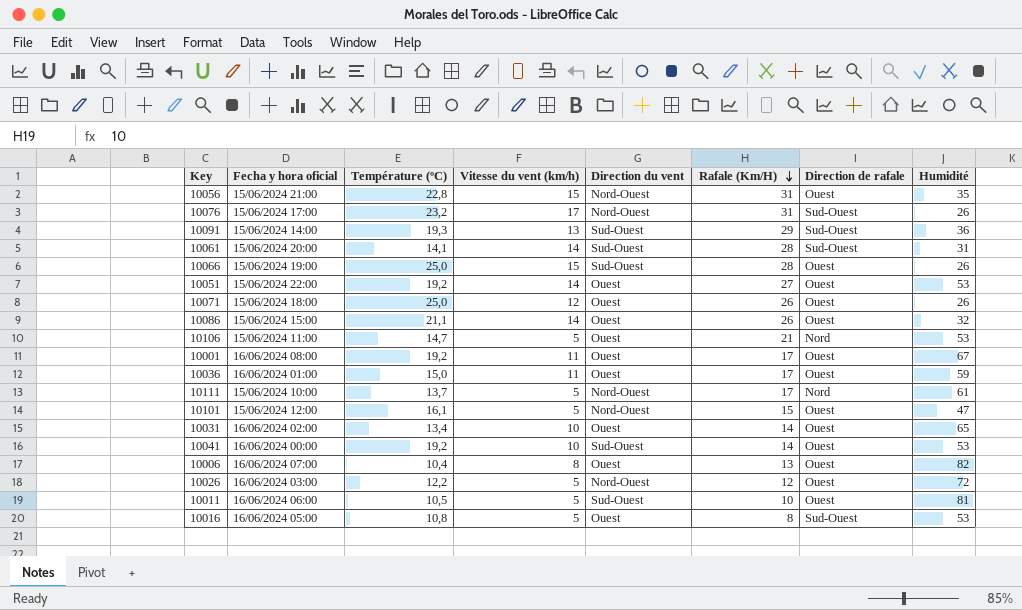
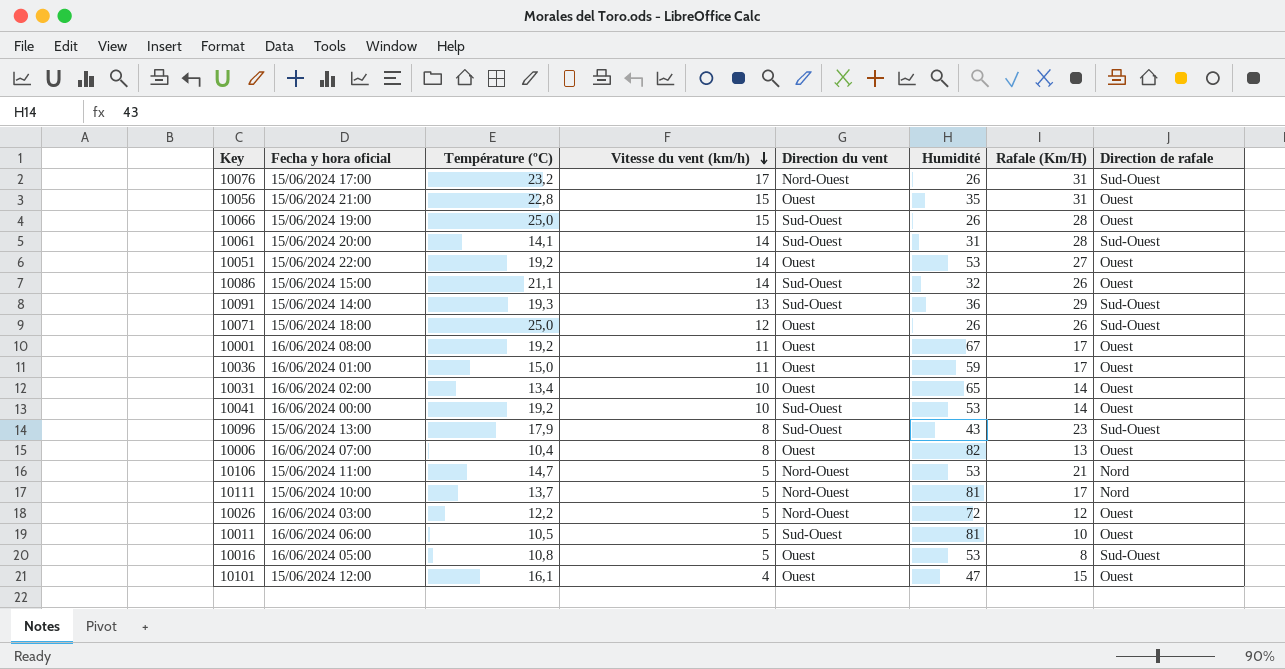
row order: Rafale (Km/H) descending -> Vitesse du vent (km/h) descending
column Humidité | position: 8 -> 6
10056 | Direction du vent: Nord-Ouest -> Ouest
10086 | Direction du vent: Ouest -> Sud-Ouest
10071 | Direction de rafale: Ouest -> Sud-Ouest
row 10096: none -> 15/06/2024 13:00 | 17,9 | 8 | Sud-Ouest | 43 | 23 | Sud-Ouest
10106 | Direction du vent: Ouest -> Nord-Ouest
10111 | Humidité: 61 -> 81
10101 | Vitesse du vent (km/h): 5 -> 4
10101 | Direction du vent: Nord-Ouest -> Ouest

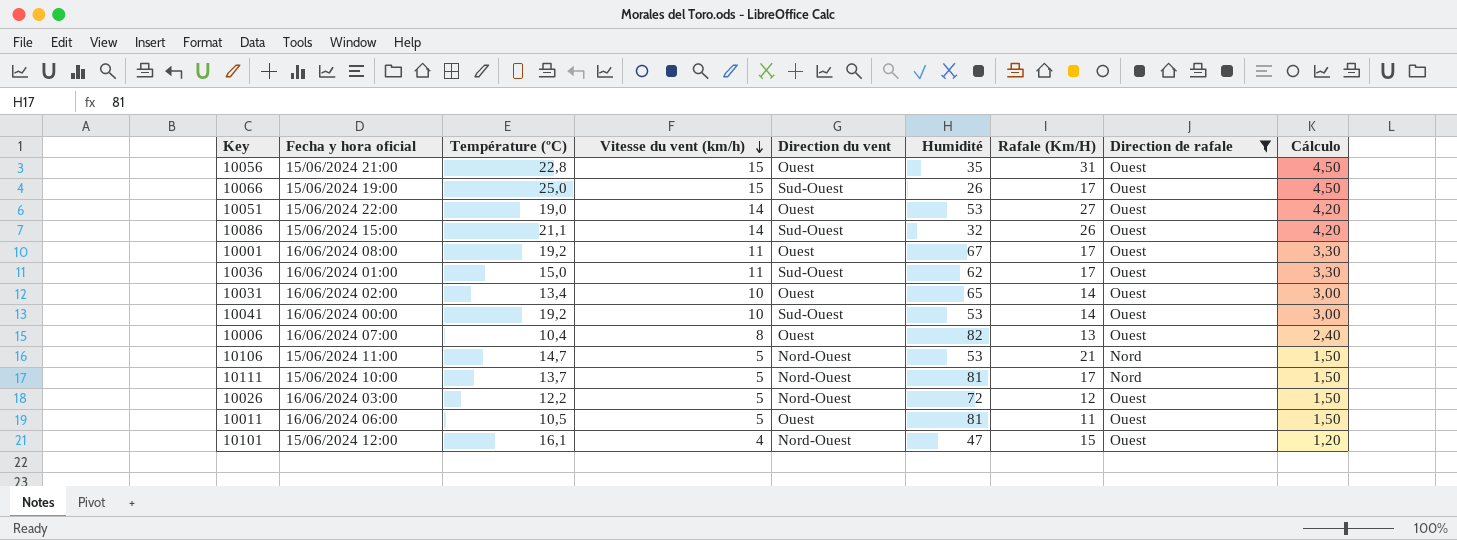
filter: none -> Direction de rafale != Sud-Ouest
column Cálculo | formula: none -> [Vitesse du vent (km/h)] * 0,3
10066 | Rafale (Km/H): 28 -> 17
10051 | Température (ºC): 19,2 -> 19,0
10036 | Direction du vent: Ouest -> Sud-Ouest
10036 | Humidité: 59 -> 62
10011 | Direction du vent: Sud-Ouest -> Ouest
10011 | Rafale (Km/H): 10 -> 11
10101 | Direction du vent: Ouest -> Nord-Ouest

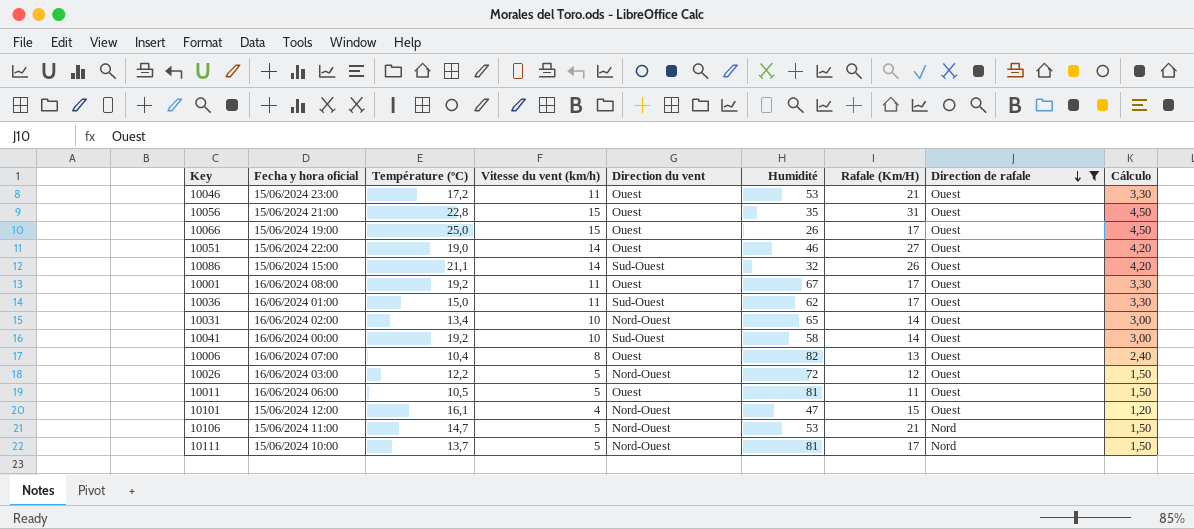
row order: Vitesse du vent (km/h) descending -> Direction de rafale descending
row 10046: none -> 15/06/2024 23:00 | 17,2 | 11 | Ouest | 53 | 21 | Ouest | 3,30
10066 | Direction du vent: Sud-Ouest -> Ouest
10051 | Humidité: 53 -> 46
10031 | Direction du vent: Ouest -> Nord-Ouest
10041 | Humidité: 53 -> 58

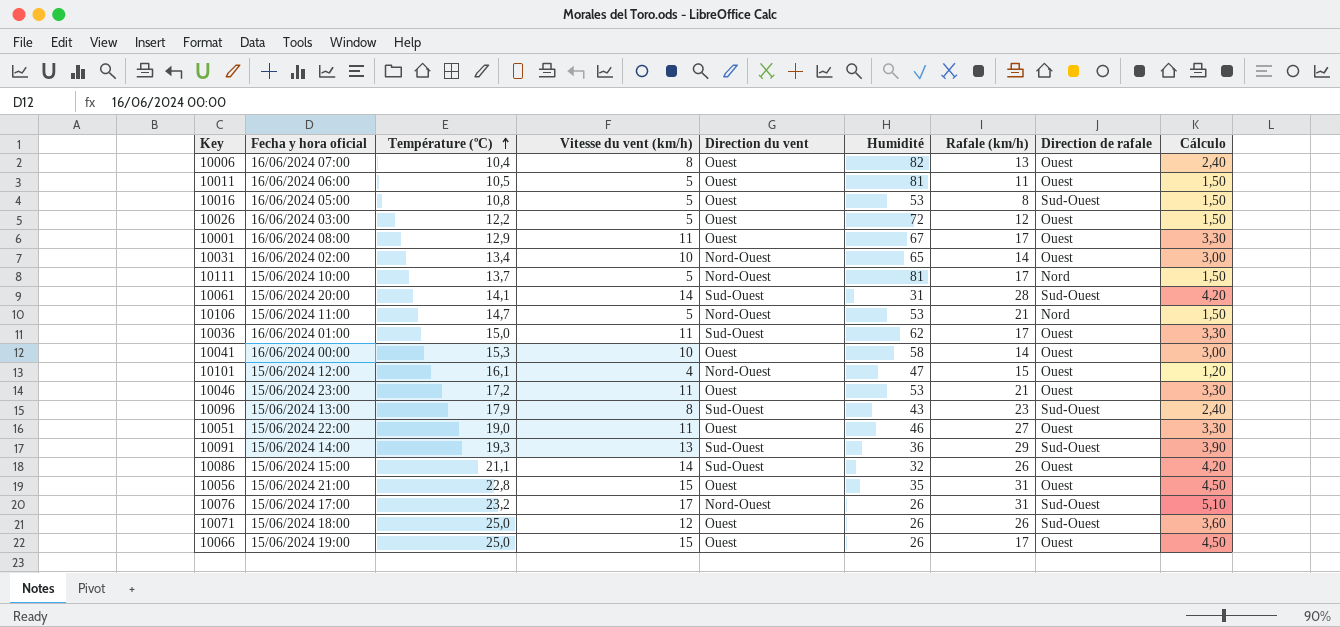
filter: Direction de rafale != Sud-Ouest -> none
row order: Direction de rafale descending -> Température (ºC) ascending
column name: Rafale (Km/H) -> Rafale (km/h)
10026 | Direction du vent: Nord-Ouest -> Ouest
10001 | Température (ºC): 19,2 -> 12,9
10041 | Température (ºC): 19,2 -> 15,3
10041 | Direction du vent: Sud-Ouest -> Ouest
10051 | Vitesse du vent (km/h): 14 -> 11
10051 | Cálculo: 4,20 -> 3,30

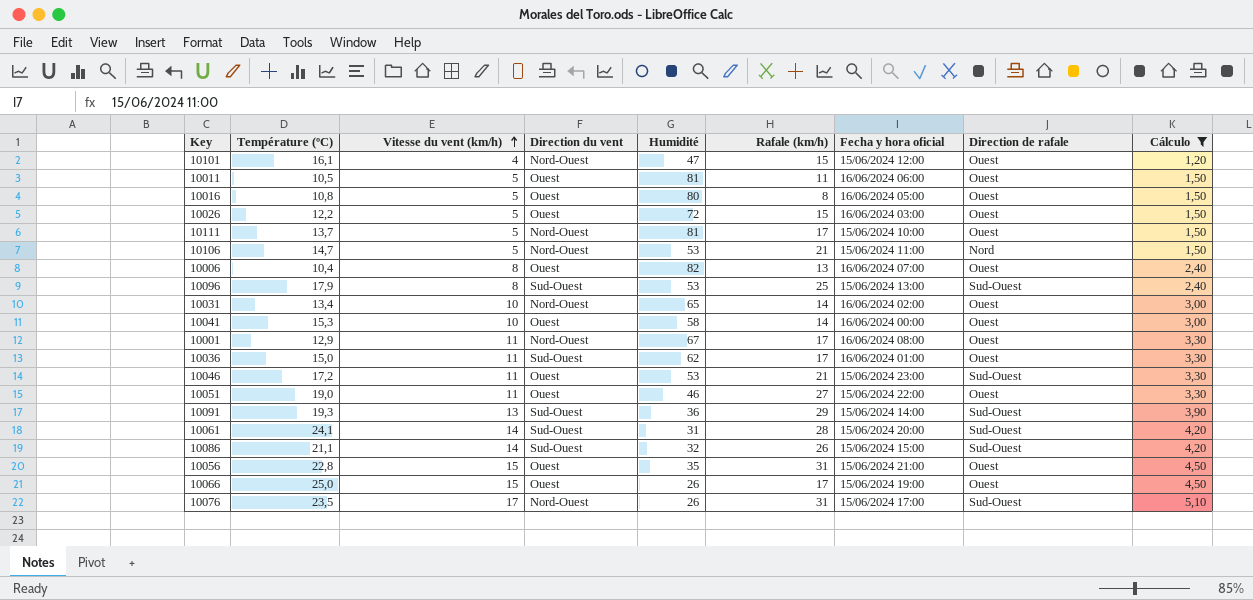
filter: none -> Cálculo != 3,60
row order: Température (ºC) ascending -> Vitesse du vent (km/h) ascending
column Fecha y hora oficial | position: 2 -> 7
10016 | Humidité: 53 -> 80
10016 | Direction de rafale: Sud-Ouest -> Ouest
10026 | Rafale (km/h): 12 -> 15
10111 | Direction de rafale: Nord -> Ouest
10096 | Humidité: 43 -> 53
10096 | Rafale (km/h): 23 -> 25
10001 | Direction du vent: Ouest -> Nord-Ouest
10046 | Direction de rafale: Ouest -> Sud-Ouest
10061 | Température (ºC): 14,1 -> 24,1
10086 | Direction de rafale: Ouest -> Sud-Ouest
10076 | Température (ºC): 23,2 -> 23,5

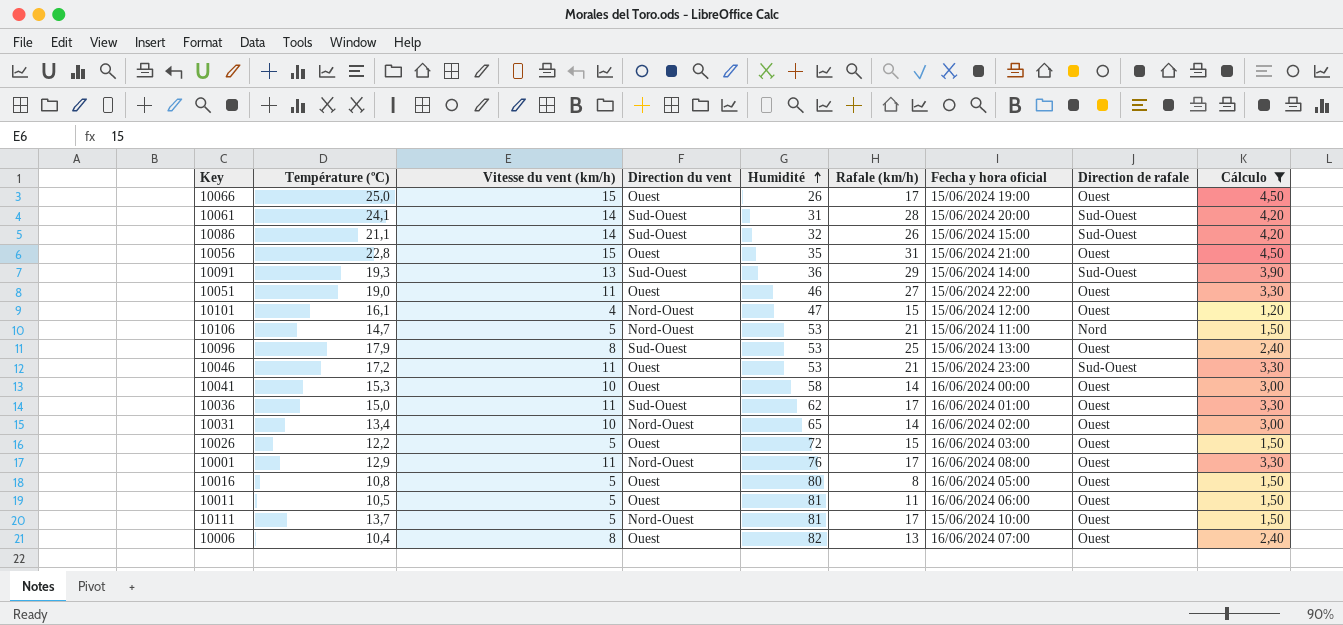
row order: Vitesse du vent (km/h) ascending -> Humidité ascending
row 10076: 23,5 | 17 | Nord-Ouest | 26 | 31 | 15/06/2024 17:00 | Sud-Ouest | 5,10 -> none
10096 | Direction de rafale: Sud-Ouest -> Ouest
10001 | Humidité: 67 -> 76

